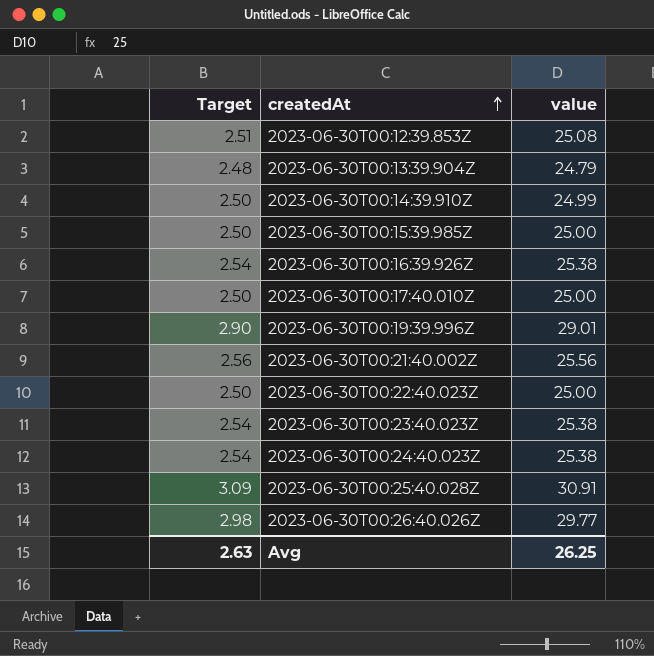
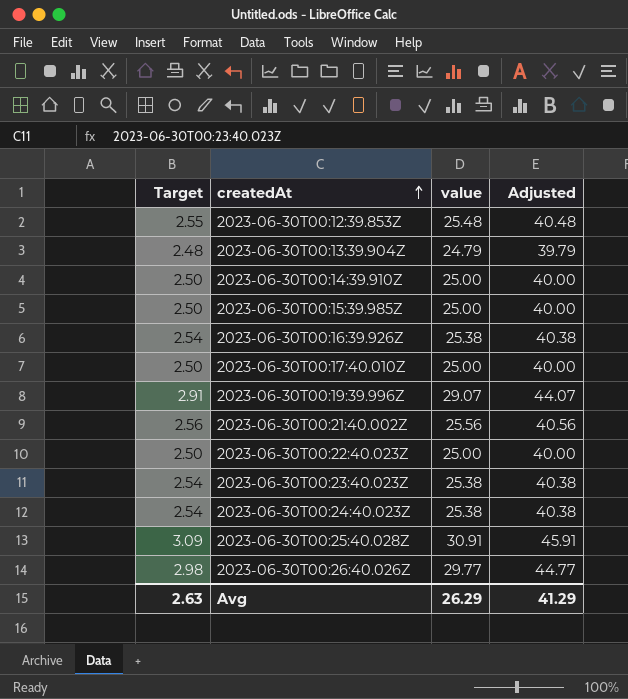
column Adjusted | formula: none -> [value] + 15
2023-06-30T00:12:39.853Z | Target: 2.51 -> 2.55
2023-06-30T00:12:39.853Z | value: 25.08 -> 25.48
2023-06-30T00:14:39.910Z | value: 24.99 -> 25.00
2023-06-30T00:19:39.996Z | Target: 2.90 -> 2.91
2023-06-30T00:19:39.996Z | value: 29.01 -> 29.07
Avg | value: 26.25 -> 26.29

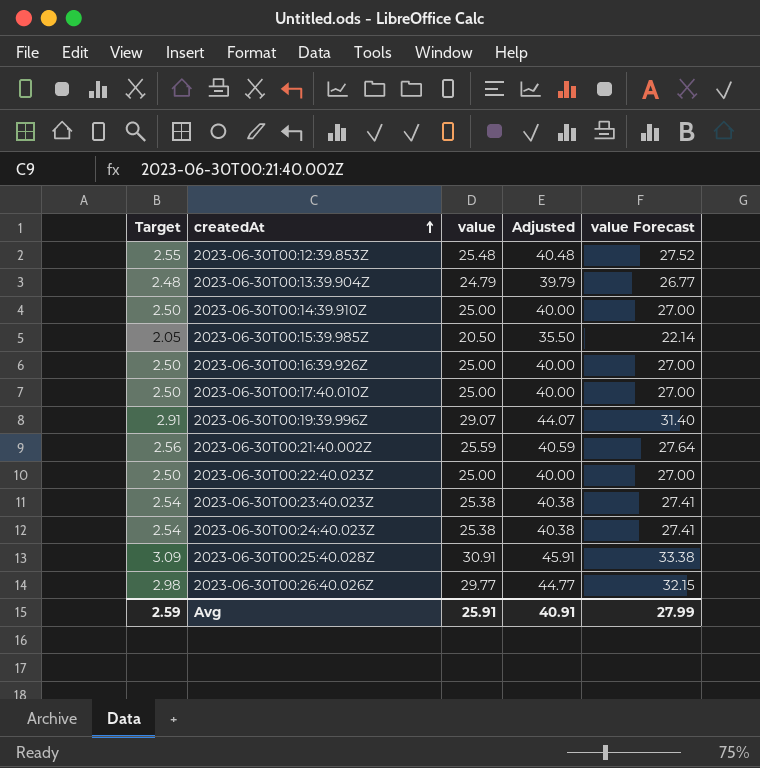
column value Forecast | formula: none -> [value] * 1.08
2023-06-30T00:15:39.985Z | Target: 2.50 -> 2.05
2023-06-30T00:15:39.985Z | value: 25.00 -> 20.50
2023-06-30T00:15:39.985Z | Adjusted: 40.00 -> 35.50
2023-06-30T00:16:39.926Z | Target: 2.54 -> 2.50
2023-06-30T00:16:39.926Z | value: 25.38 -> 25.00
2023-06-30T00:16:39.926Z | Adjusted: 40.38 -> 40.00
2023-06-30T00:21:40.002Z | value: 25.56 -> 25.59
2023-06-30T00:21:40.002Z | Adjusted: 40.56 -> 40.59
Avg | Target: 2.63 -> 2.59
Avg | value: 26.29 -> 25.91
Avg | Adjusted: 41.29 -> 40.91

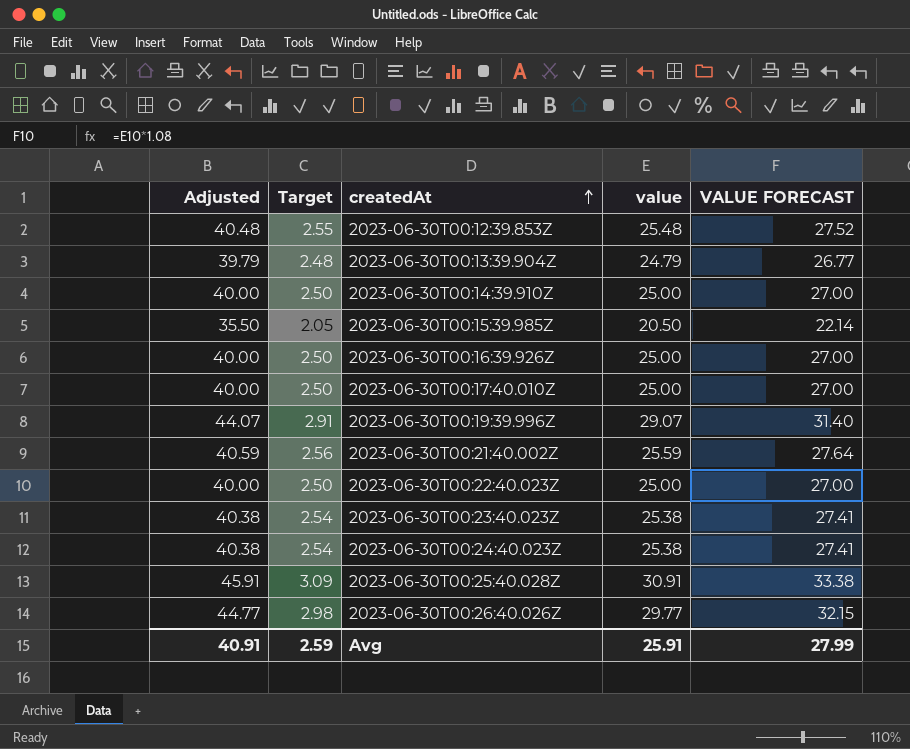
column Adjusted | position: 4 -> 1
column name: value Forecast -> VALUE FORECAST

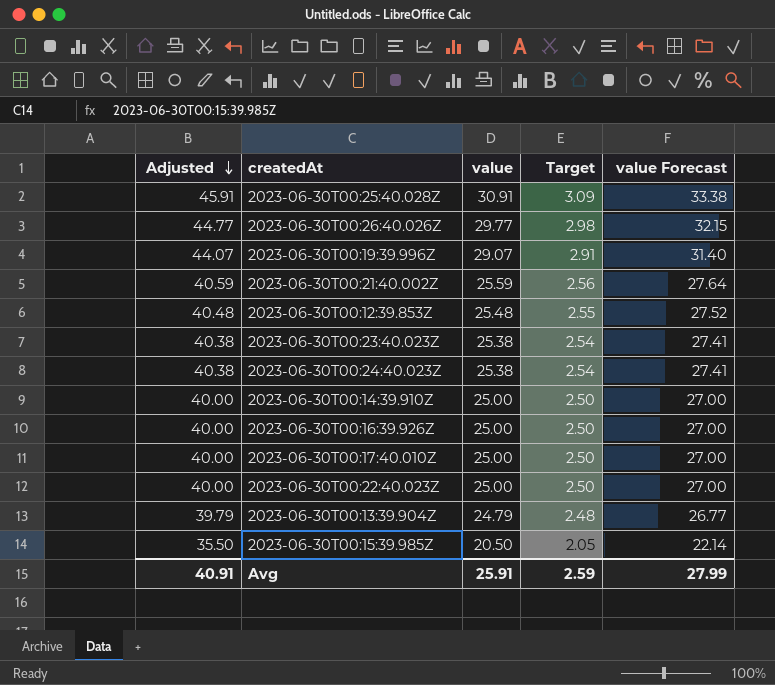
row order: createdAt ascending -> Adjusted descending
column Target | position: 2 -> 4
column name: VALUE FORECAST -> value Forecast

